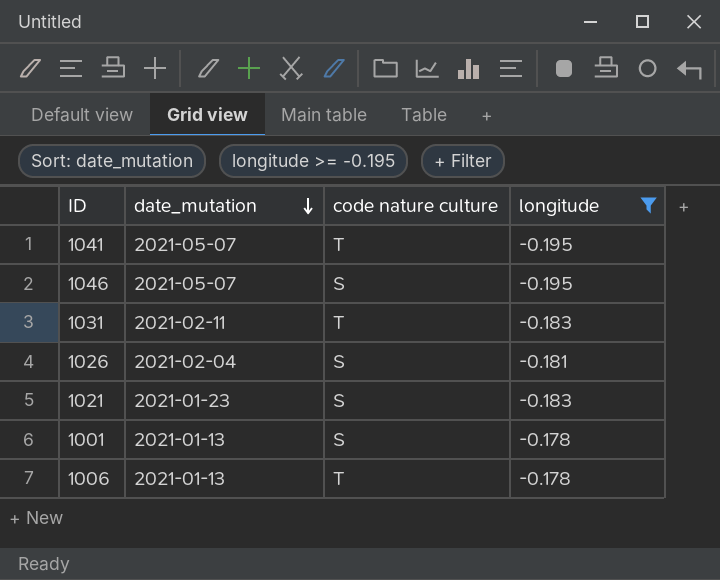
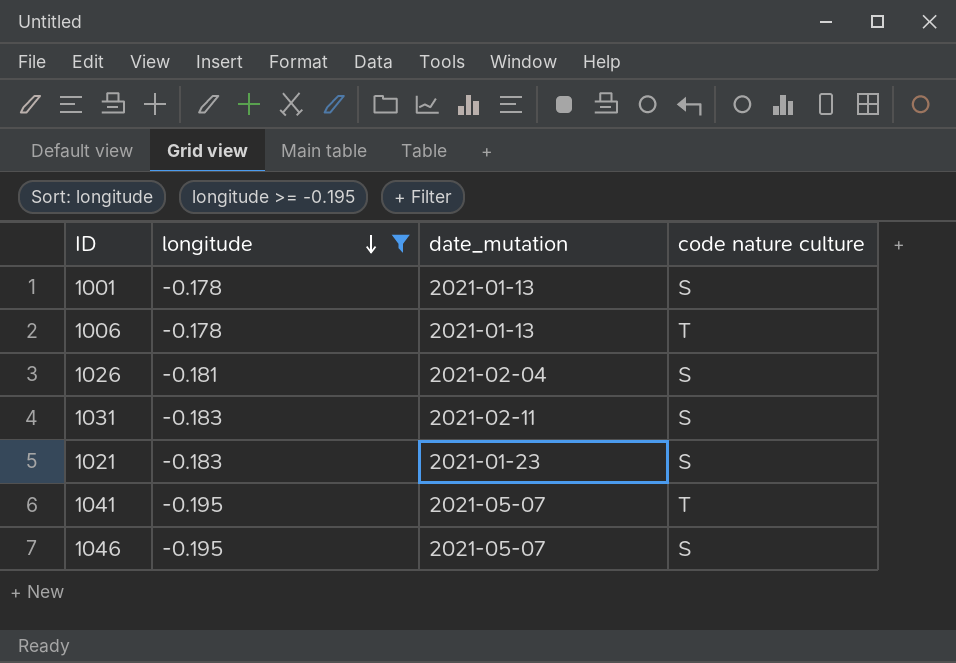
row order: date_mutation descending -> longitude descending
column longitude | position: 4 -> 2
1031 | code nature culture: T -> S

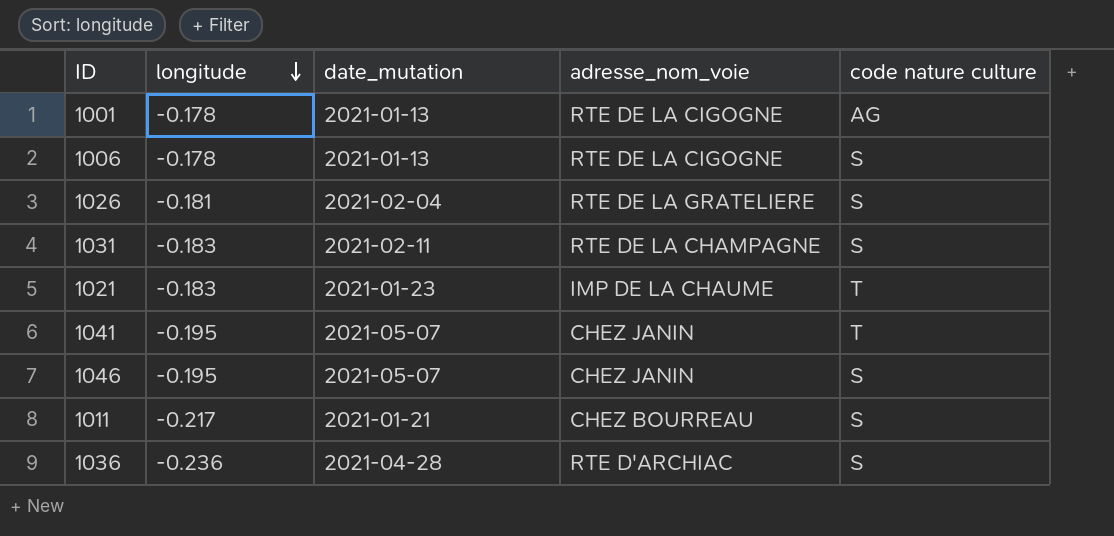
filter: longitude >= -0.195 -> none
column adresse_nom_voie | position: none -> 4
1001 | code nature culture: S -> AG
1006 | code nature culture: T -> S
1021 | code nature culture: S -> T

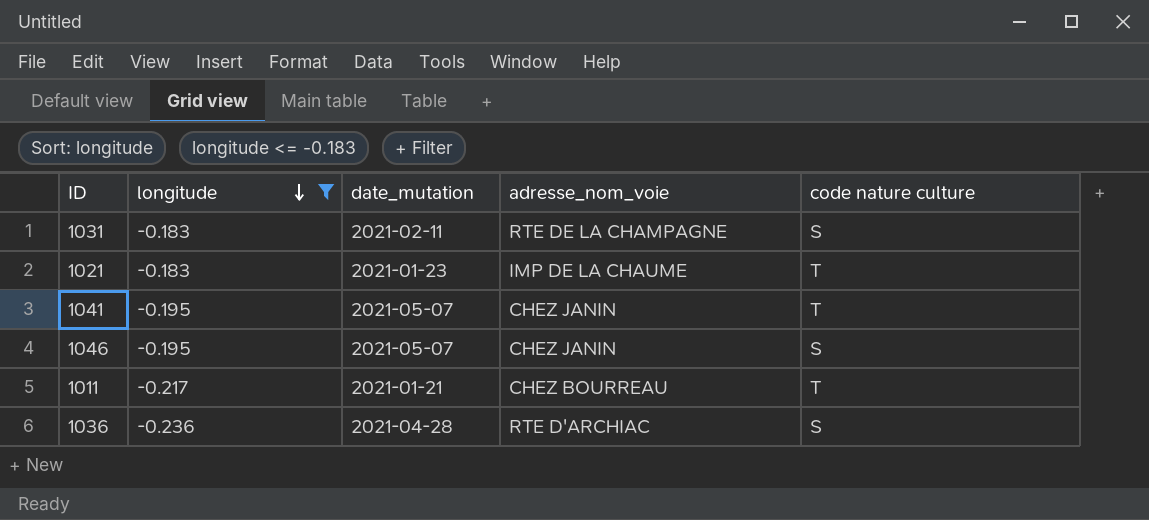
filter: none -> longitude <= -0.183
1011 | code nature culture: S -> T

